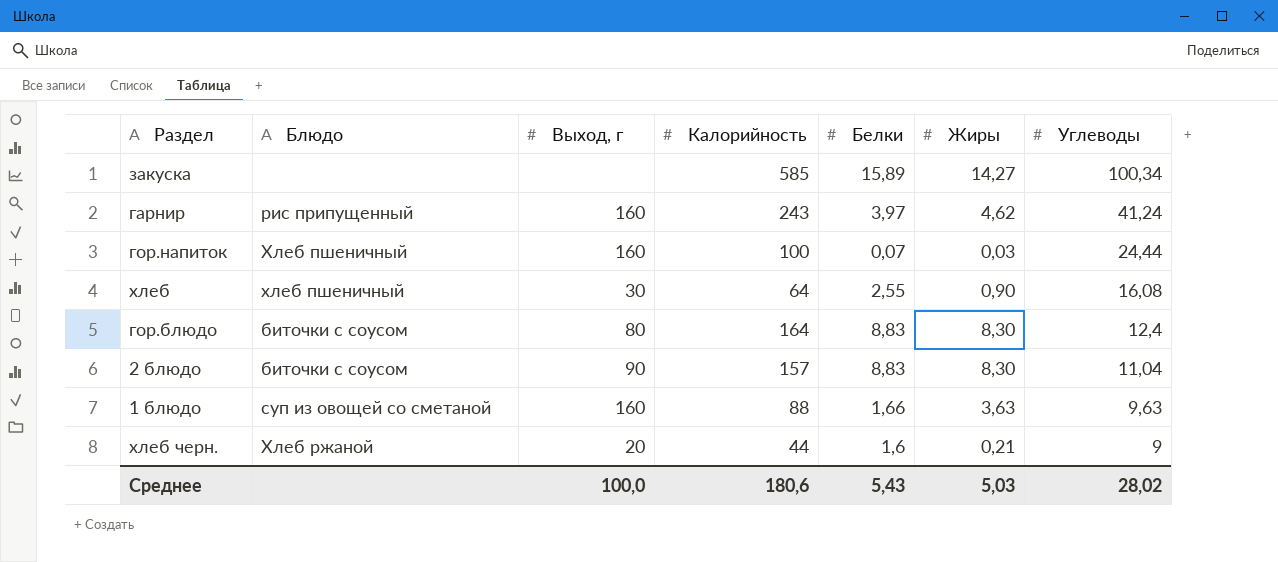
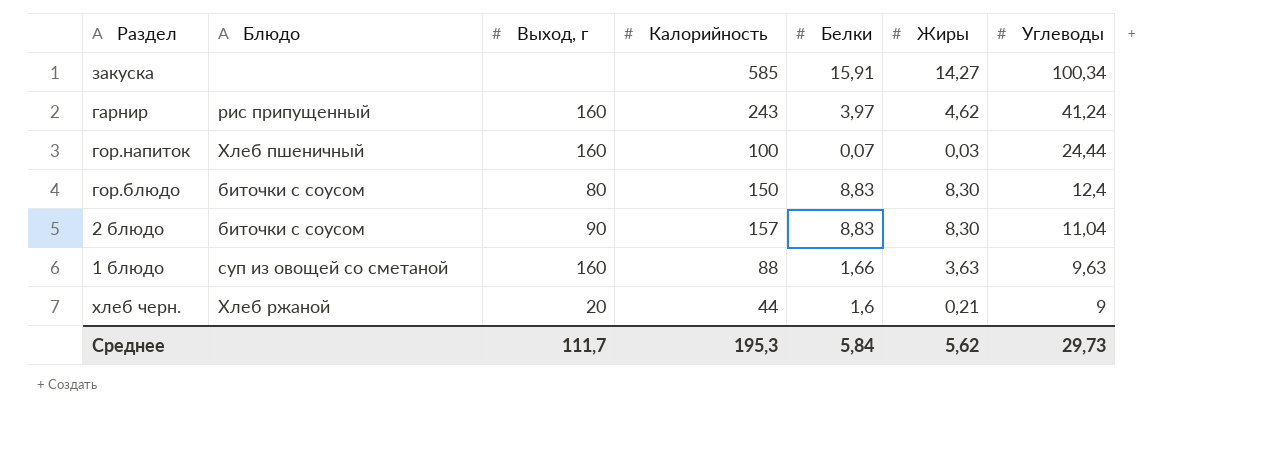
row хлеб: хлеб пшеничный | 30 | 64 | 2,55 | 0,90 | 16,08 -> none
закуска | Белки: 15,89 -> 15,91
гор.блюдо | Калорийность: 164 -> 150
Среднее | Выход, г: 100,0 -> 111,7
Среднее | Калорийность: 180,6 -> 195,3
Среднее | Белки: 5,43 -> 5,84
Среднее | Жиры: 5,03 -> 5,62
Среднее | Углеводы: 28,02 -> 29,73

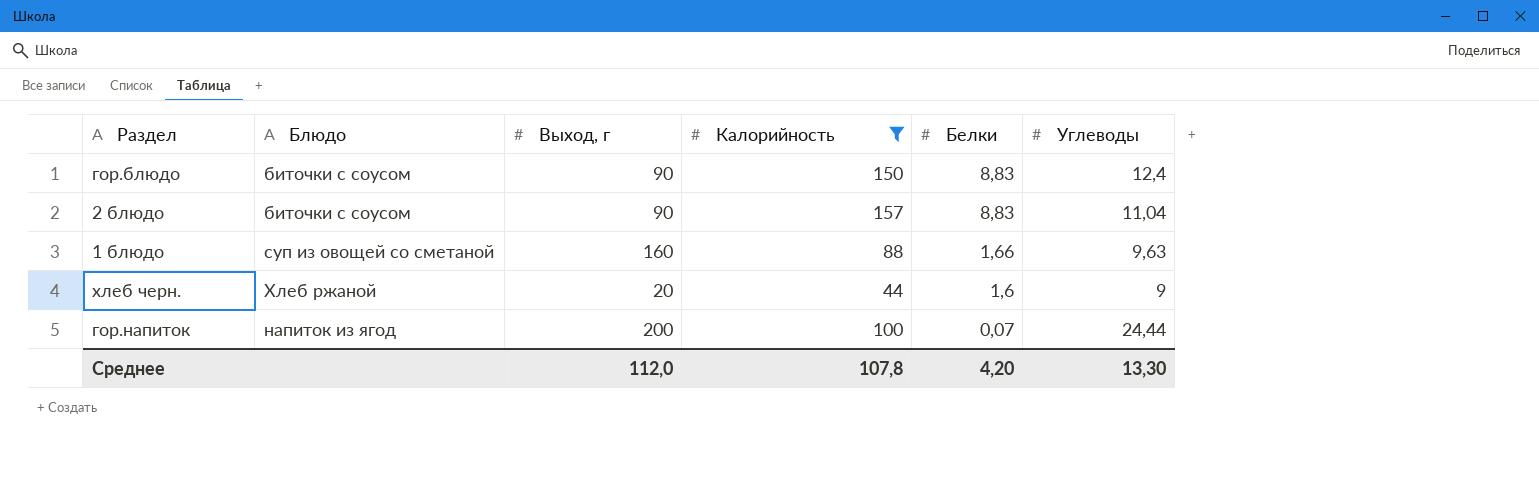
filter: none -> Калорийность <= 157
row order: Углеводы descending -> Белки descending
column Жиры | position: 6 -> none
гор.блюдо | Выход, г: 80 -> 90
гор.напиток | Блюдо: Хлеб пшеничный -> напиток из ягод
гор.напиток | Выход, г: 160 -> 200
Среднее | Выход, г: 111,7 -> 112,0
Среднее | Калорийность: 195,3 -> 107,8
Среднее | Белки: 5,84 -> 4,20
Среднее | Углеводы: 29,73 -> 13,30

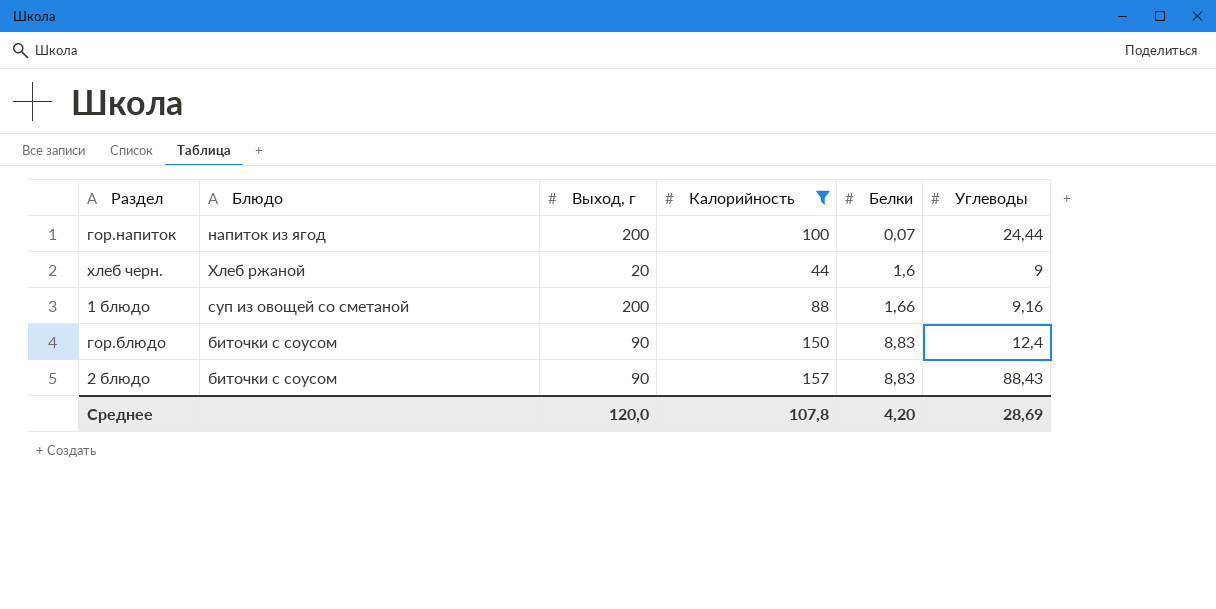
row order: Белки descending -> Белки ascending
1 блюдо | Выход, г: 160 -> 200
1 блюдо | Углеводы: 9,63 -> 9,16
2 блюдо | Углеводы: 11,04 -> 88,43
Среднее | Выход, г: 112,0 -> 120,0
Среднее | Углеводы: 13,30 -> 28,69

